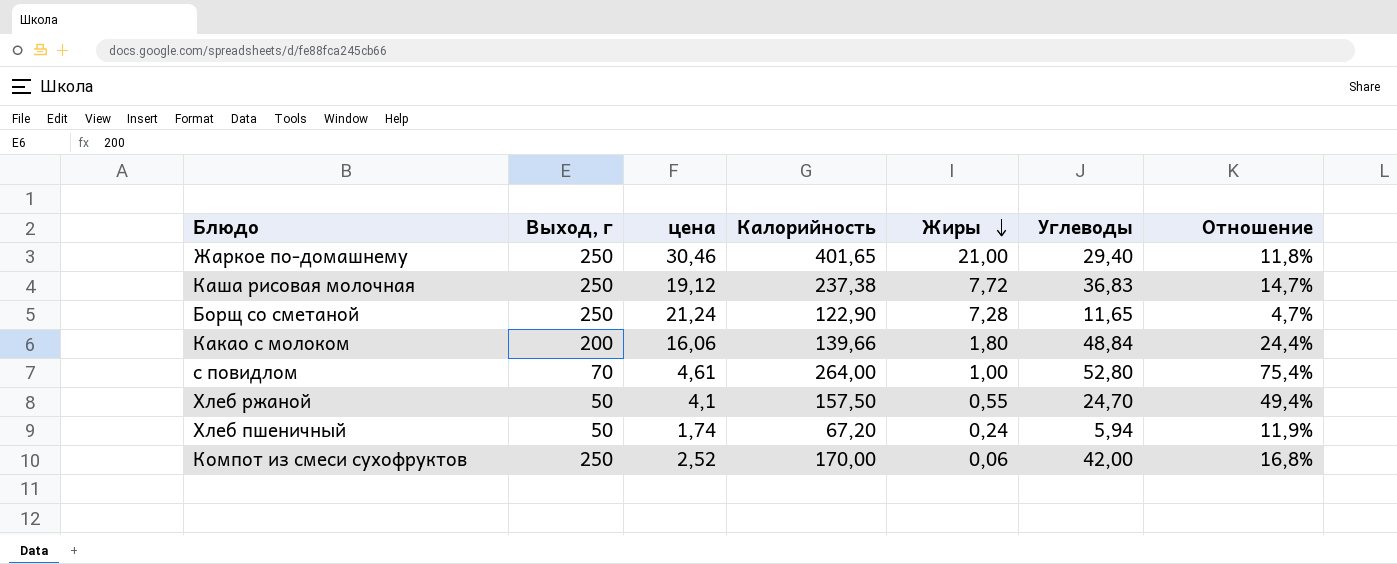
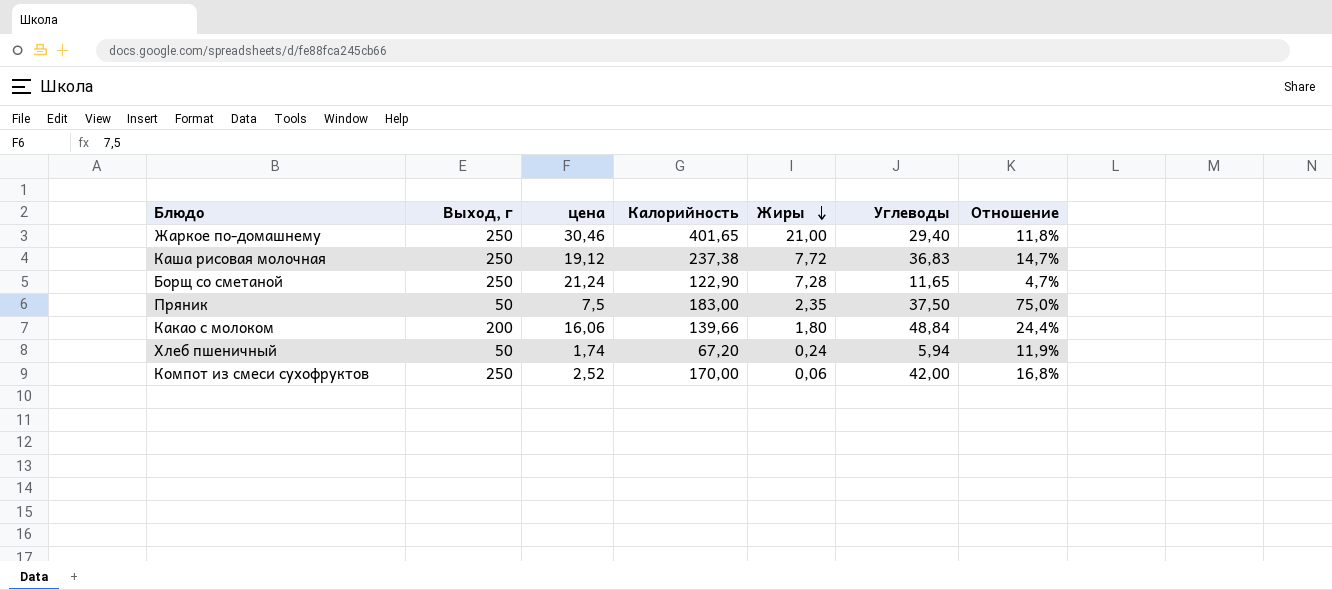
row с повидлом: 70 | 4,61 | 264,00 | 1,00 | 52,80 | 75,4% -> none
row Хлеб ржаной: 50 | 4,1 | 157,50 | 0,55 | 24,70 | 49,4% -> none
row Пряник: none -> 50 | 7,5 | 183,00 | 2,35 | 37,50 | 75,0%

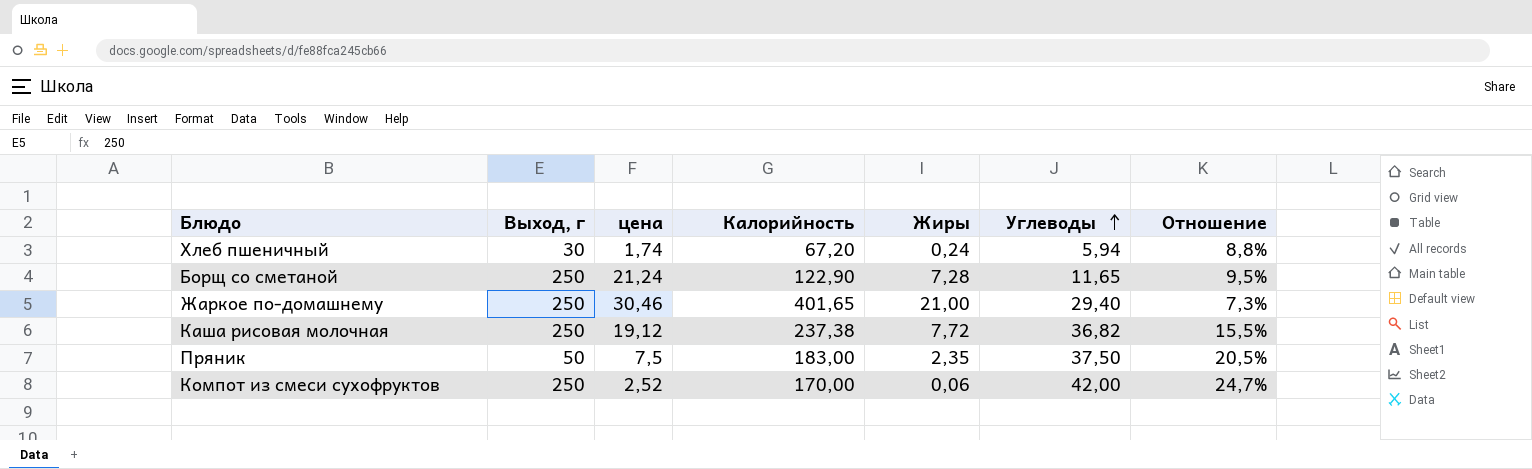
row order: Жиры descending -> Углеводы ascending
column Отношение | formula: [Углеводы] / [Выход, г] -> [Углеводы] / [Калорийность]
row Какао с молоком: 200 | 16,06 | 139,66 | 1,80 | 48,84 | 24,4% -> none
Хлеб пшеничный | Выход, г: 50 -> 30
Каша рисовая молочная | Углеводы: 36,83 -> 36,82

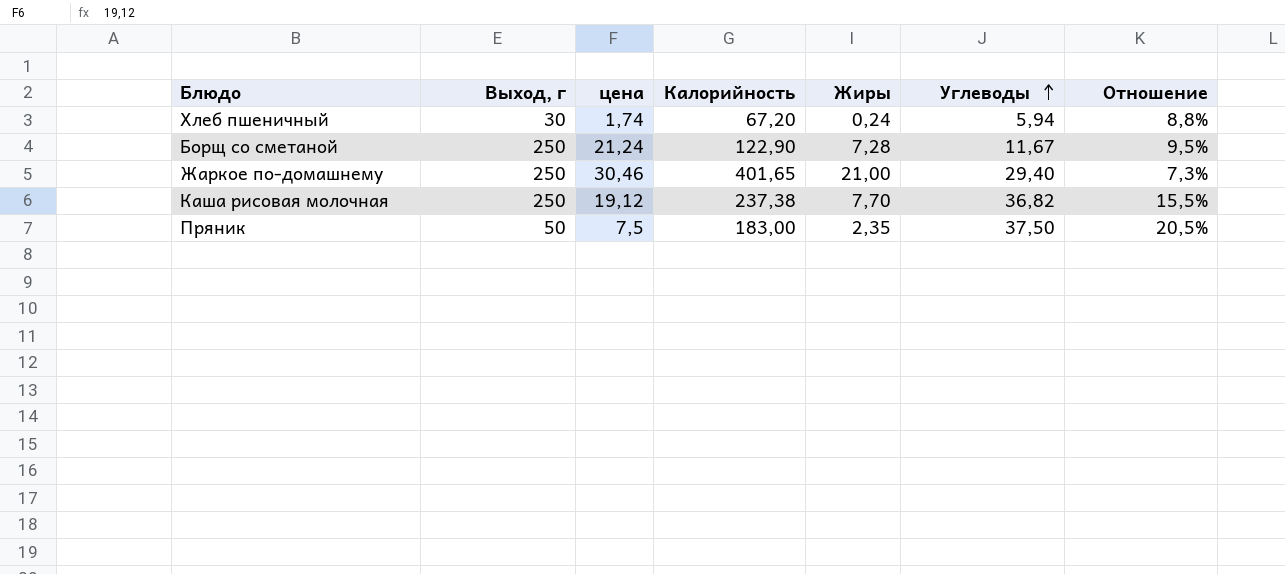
row Компот из смеси сухофруктов: 250 | 2,52 | 170,00 | 0,06 | 42,00 | 24,7% -> none
Борщ со сметаной | Углеводы: 11,65 -> 11,67
Каша рисовая молочная | Жиры: 7,72 -> 7,70

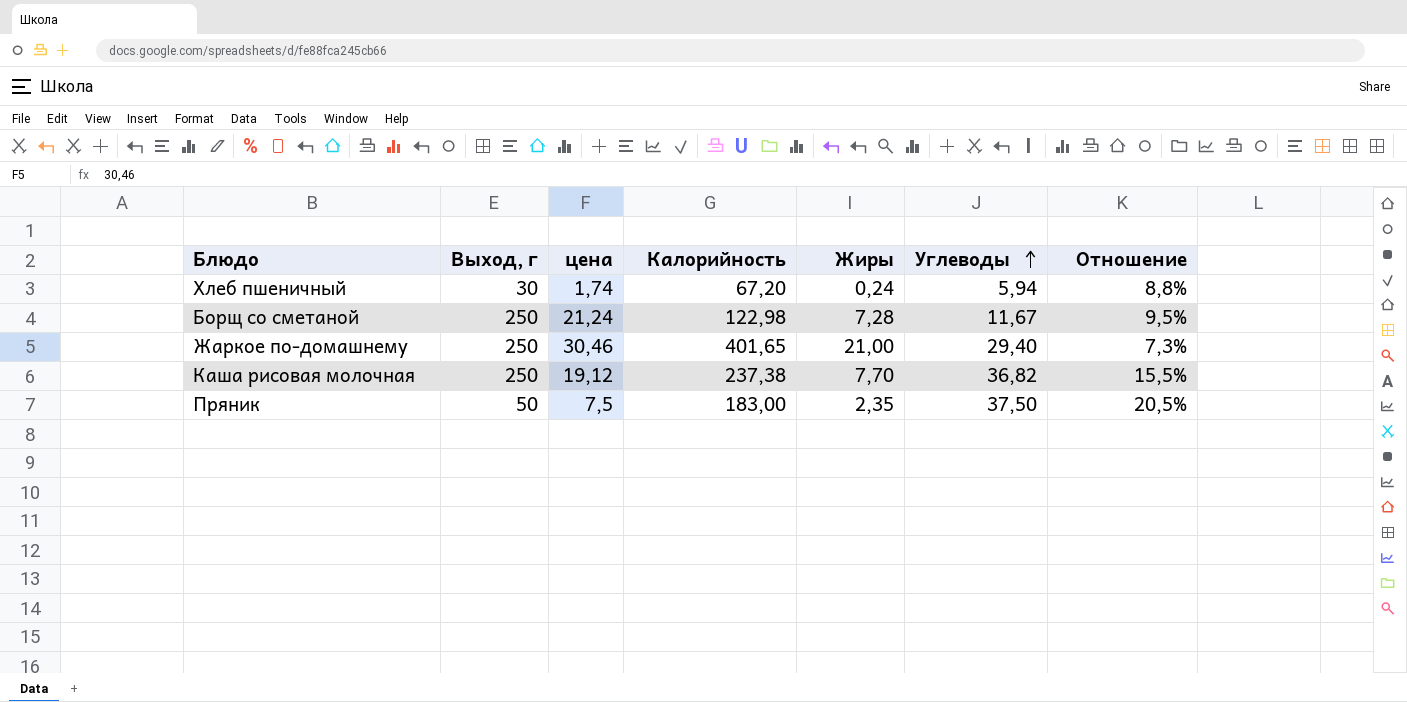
Борщ со сметаной | Калорийность: 122,90 -> 122,98

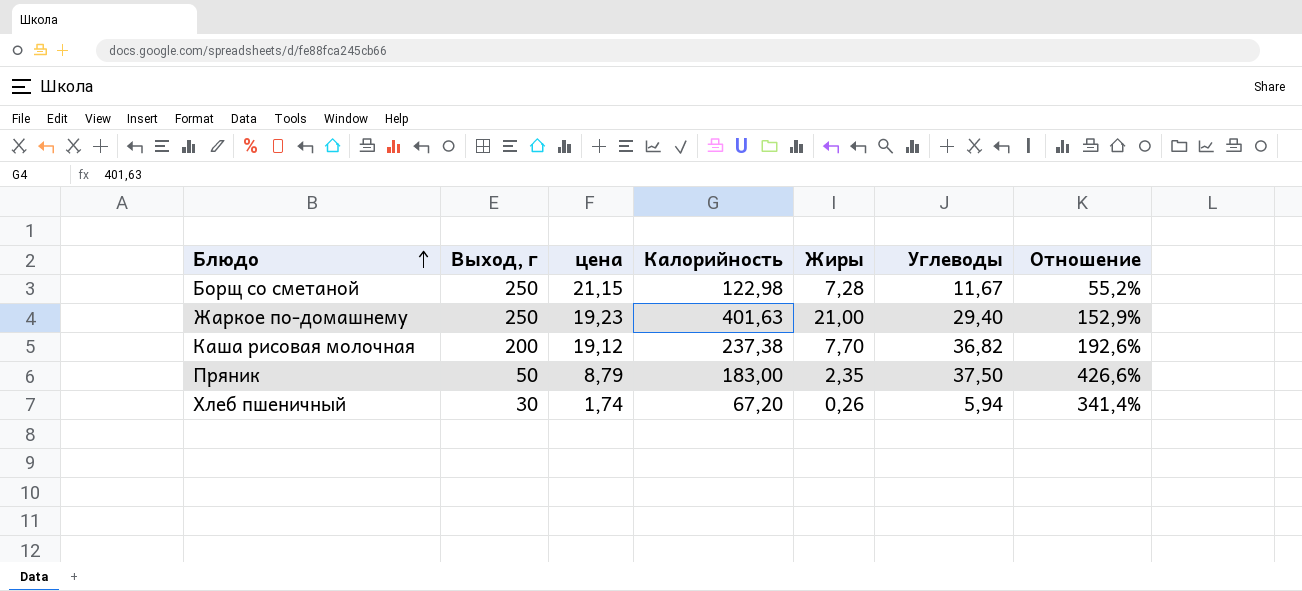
row order: Углеводы ascending -> Блюдо ascending
column Отношение | formula: [Углеводы] / [Калорийность] -> [Углеводы] / [цена]
Борщ со сметаной | цена: 21,24 -> 21,15
Жаркое по-домашнему | цена: 30,46 -> 19,23
Жаркое по-домашнему | Калорийность: 401,65 -> 401,63
Каша рисовая молочная | Выход, г: 250 -> 200
Пряник | цена: 7,5 -> 8,79
Хлеб пшеничный | Жиры: 0,24 -> 0,26

